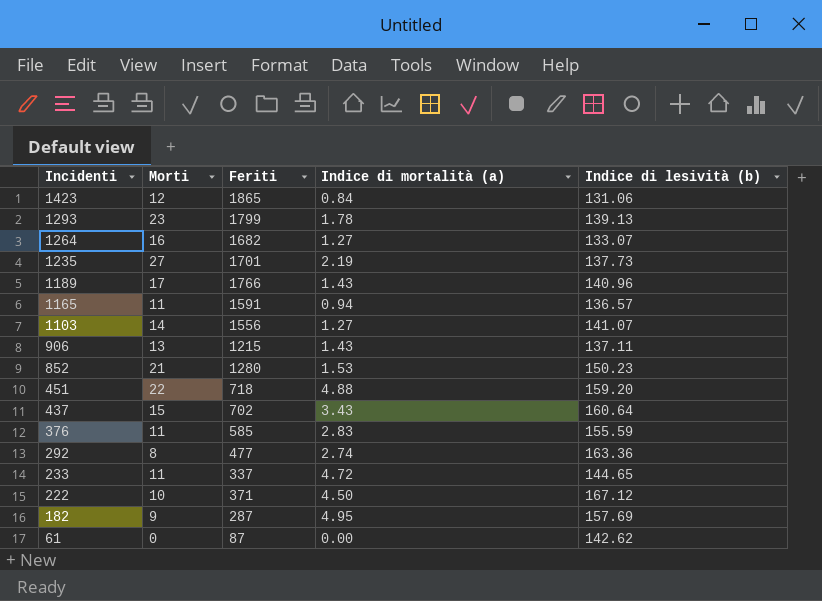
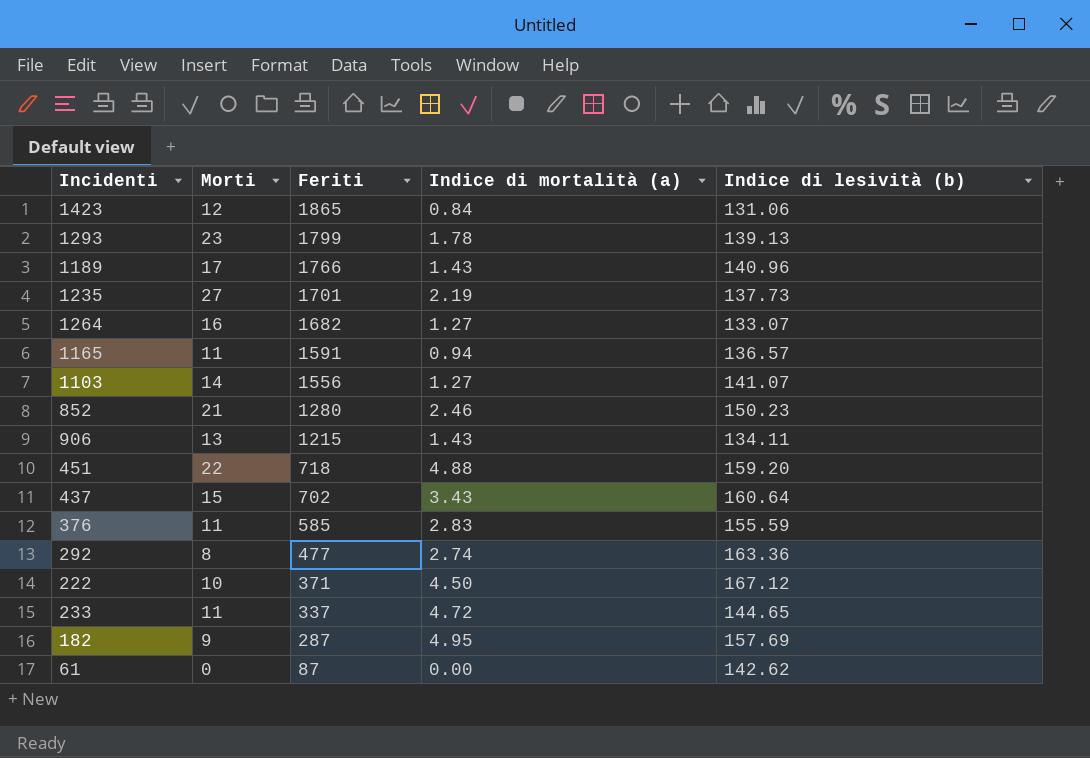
row order: Incidenti descending -> Feriti descending
852 | Indice di mortalità (a): 1.53 -> 2.46
906 | Indice di lesività (b): 137.11 -> 134.11

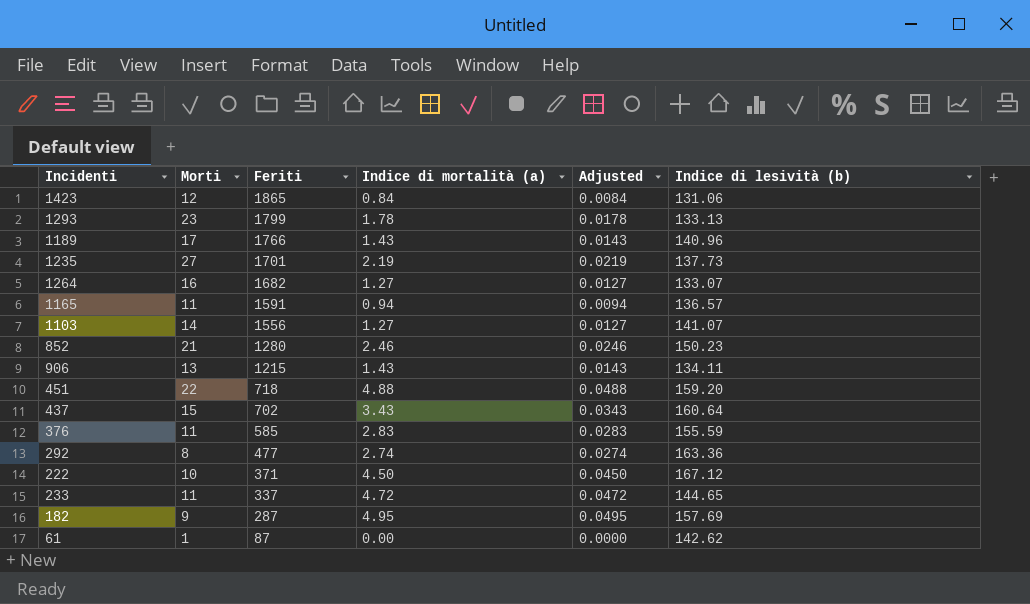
column Adjusted | formula: none -> [Indice di mortalità (a)] * 0.01
1293 | Indice di lesività (b): 139.13 -> 133.13
61 | Morti: 0 -> 1

